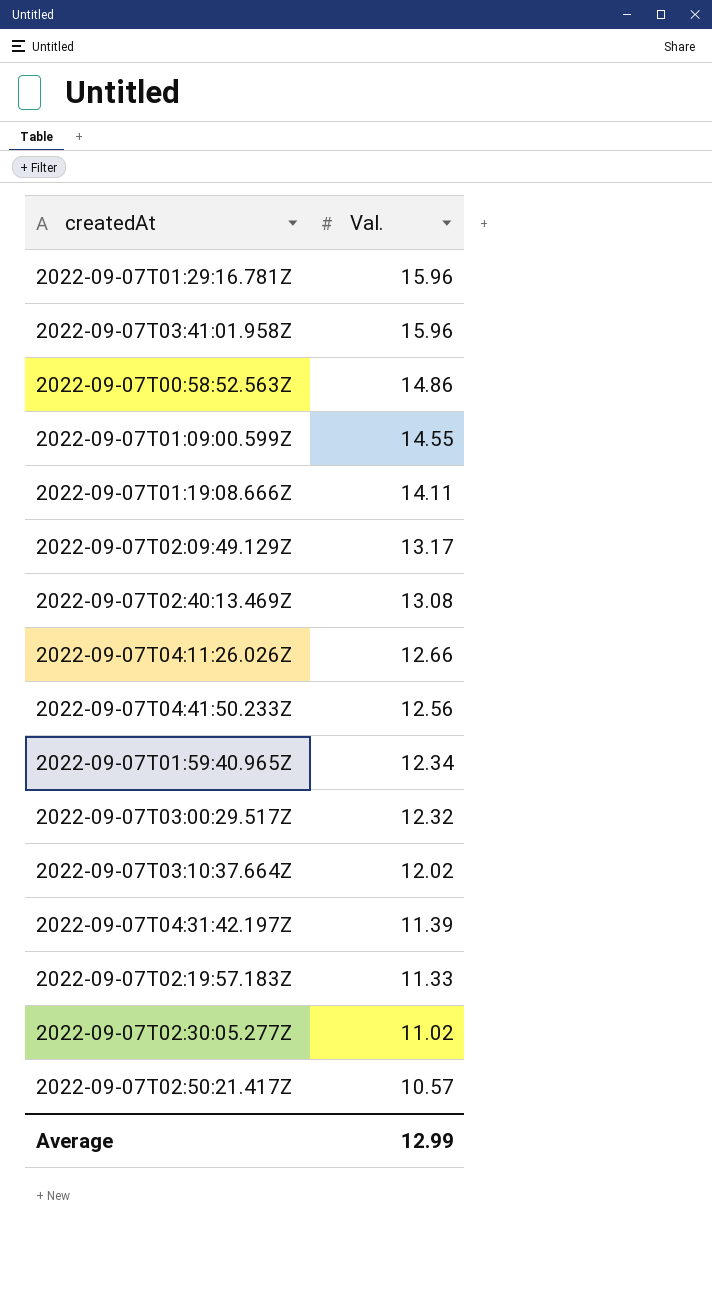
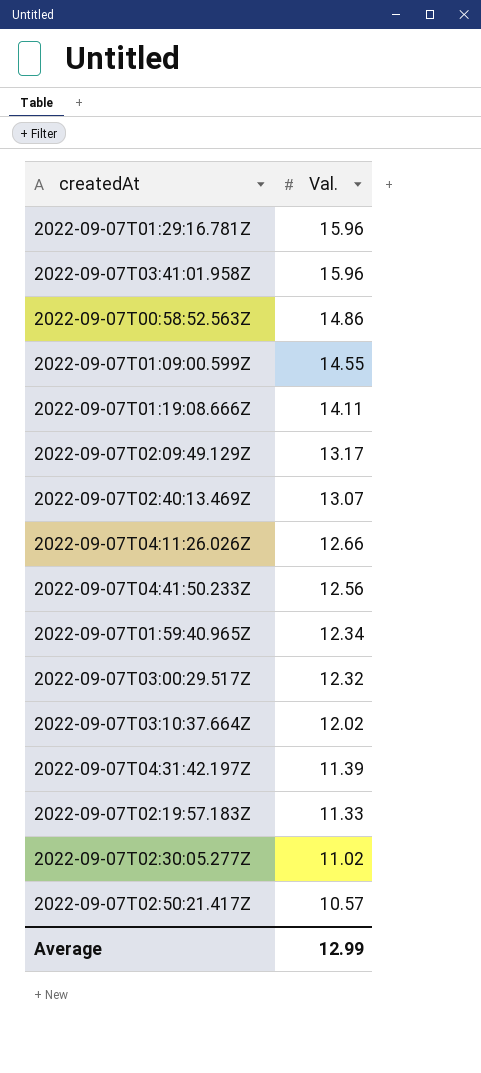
2022-09-07T02:40:13.469Z | Val.: 13.08 -> 13.07

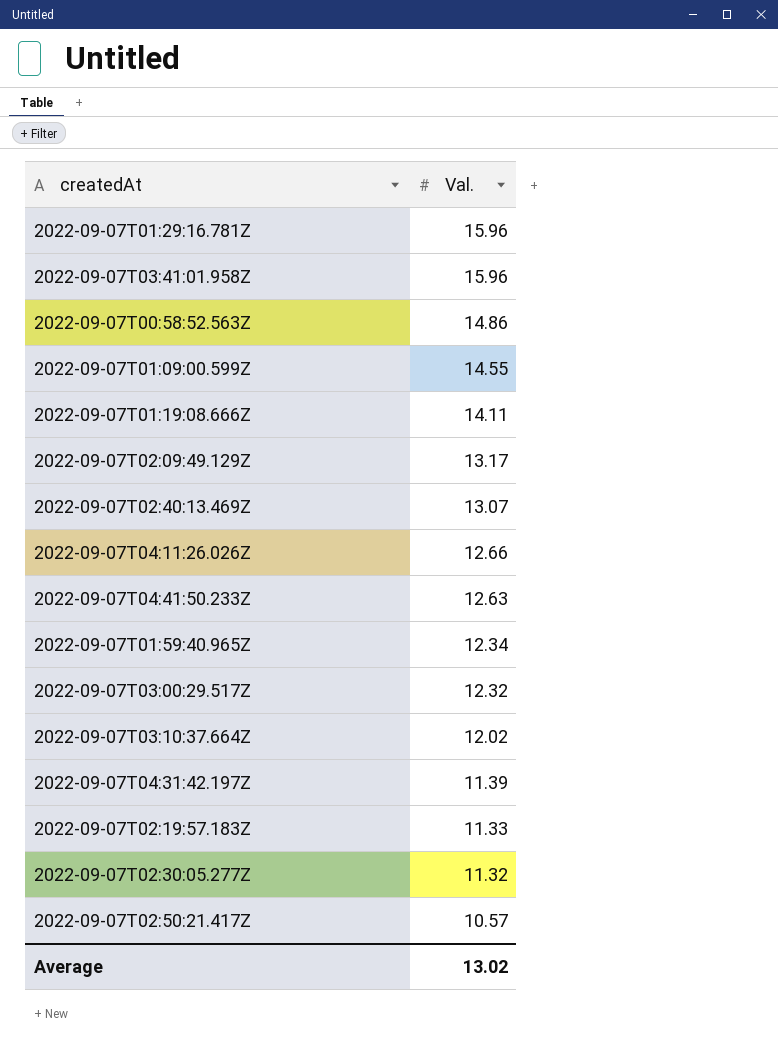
2022-09-07T04:41:50.233Z | Val.: 12.56 -> 12.63
2022-09-07T02:30:05.277Z | Val.: 11.02 -> 11.32
Average | Val.: 12.99 -> 13.02

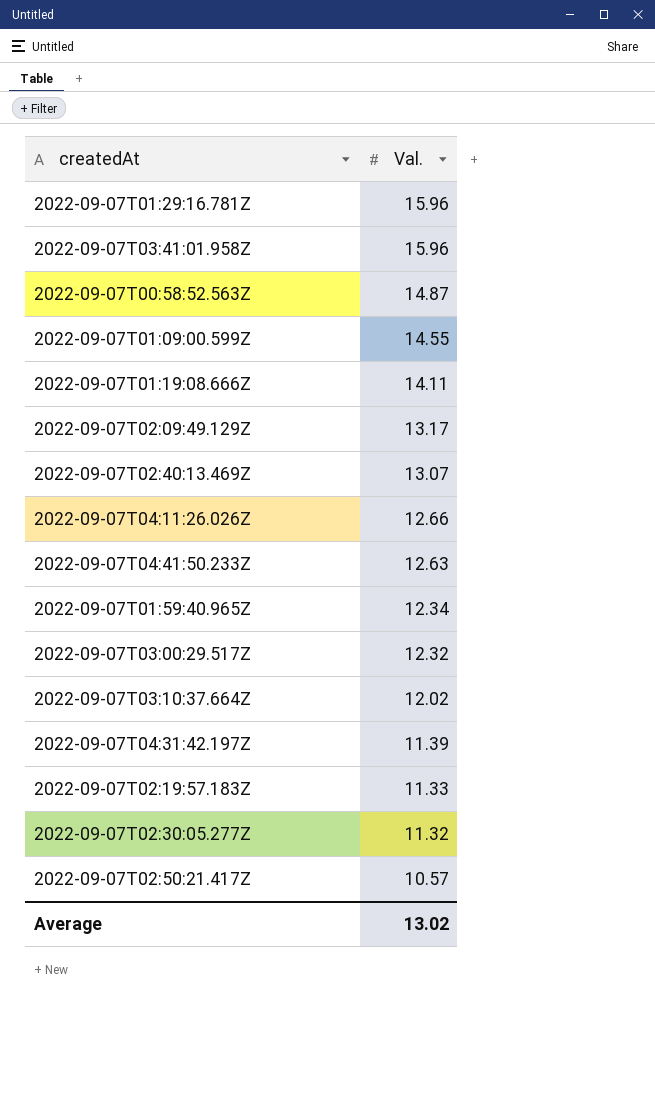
2022-09-07T00:58:52.563Z | Val.: 14.86 -> 14.87

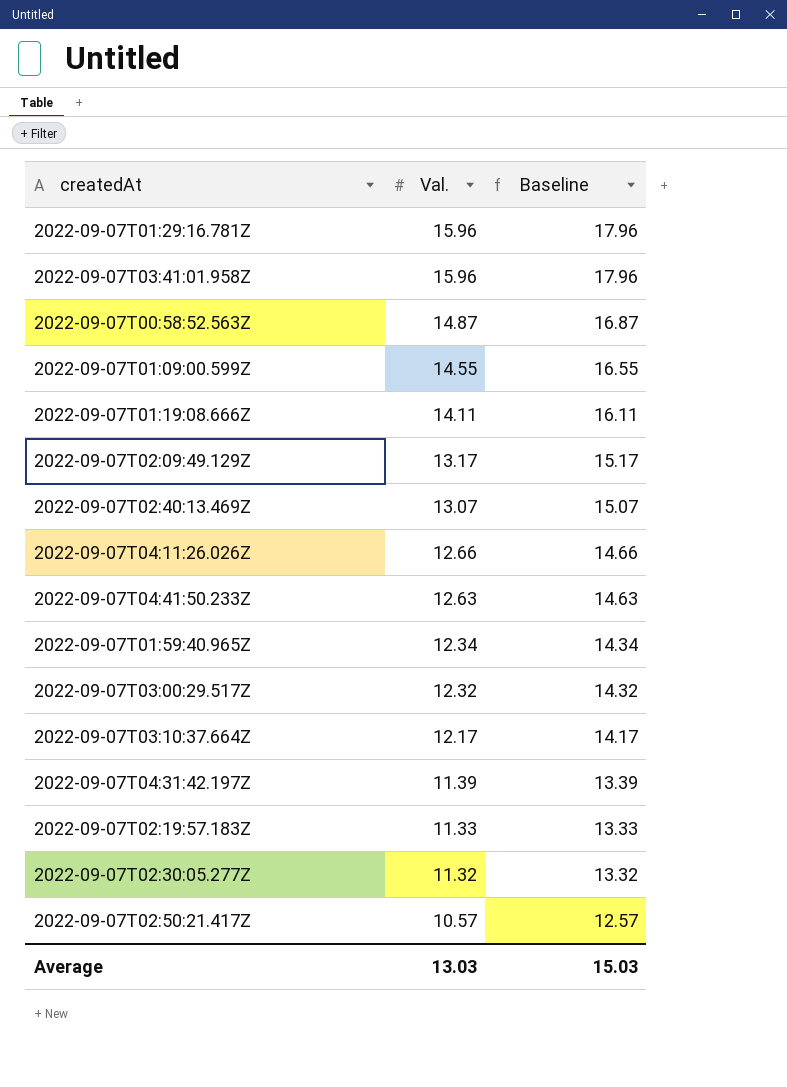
column Baseline | formula: none -> [Val.] + 2
2022-09-07T03:10:37.664Z | Val.: 12.02 -> 12.17
Average | Val.: 13.02 -> 13.03

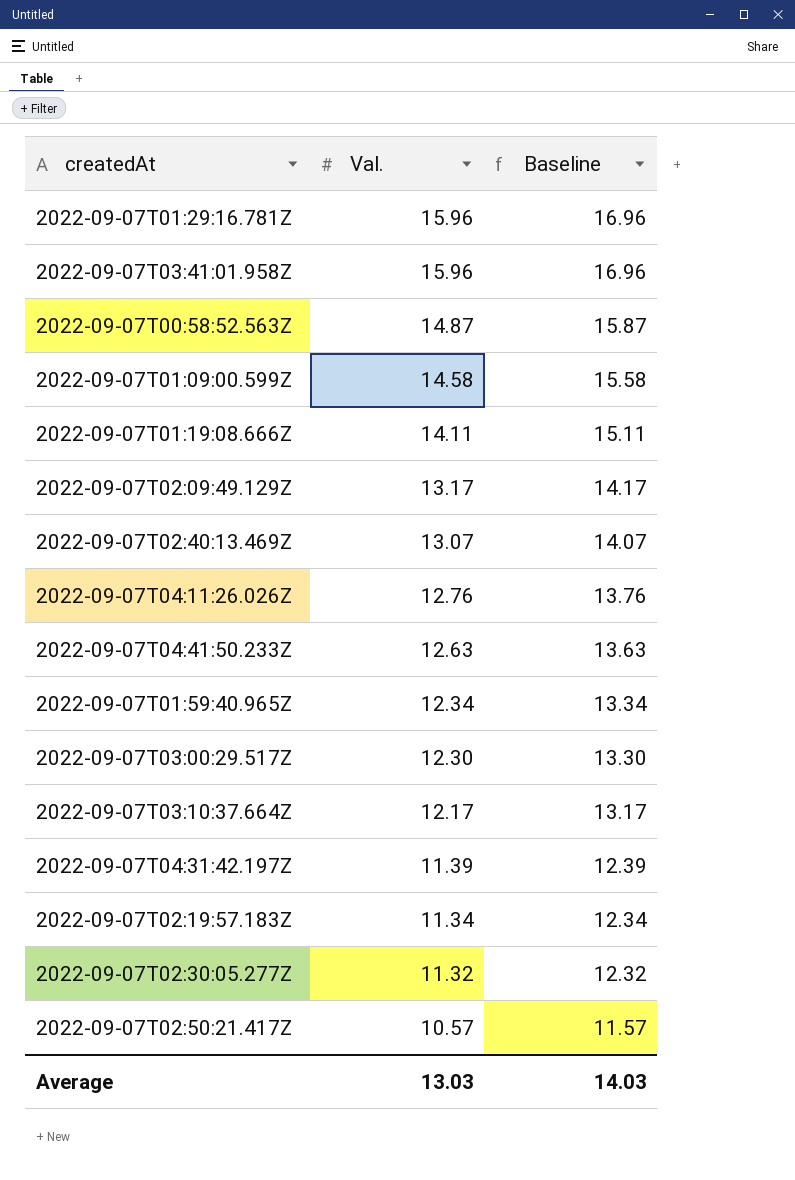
column Baseline | formula: [Val.] + 2 -> [Val.] + 1
2022-09-07T01:09:00.599Z | Val.: 14.55 -> 14.58
2022-09-07T04:11:26.026Z | Val.: 12.66 -> 12.76
2022-09-07T03:00:29.517Z | Val.: 12.32 -> 12.30
2022-09-07T02:19:57.183Z | Val.: 11.33 -> 11.34
Average | Baseline: 15.03 -> 14.03

